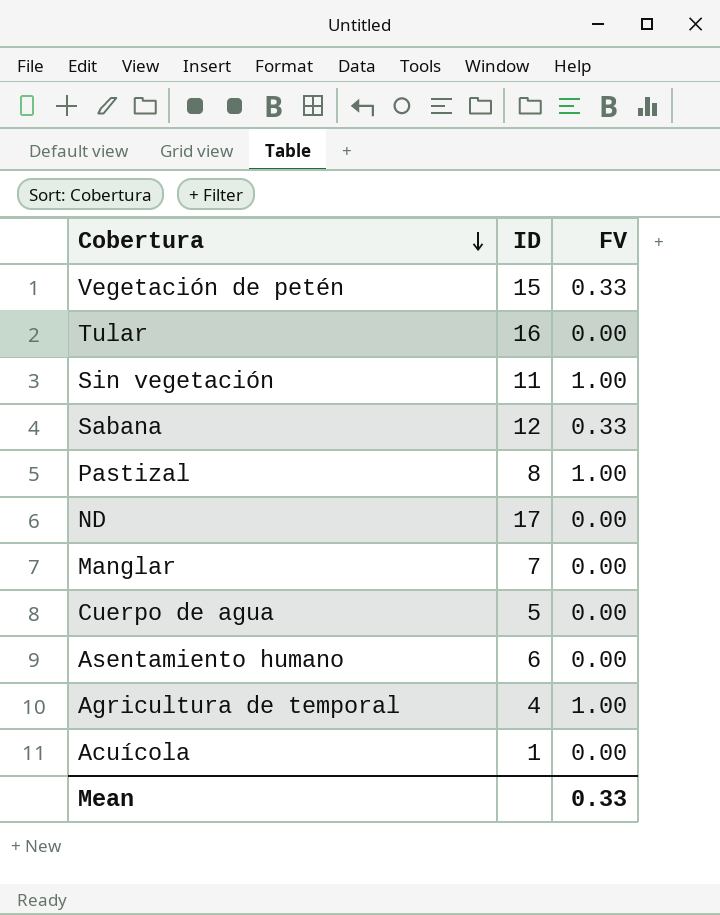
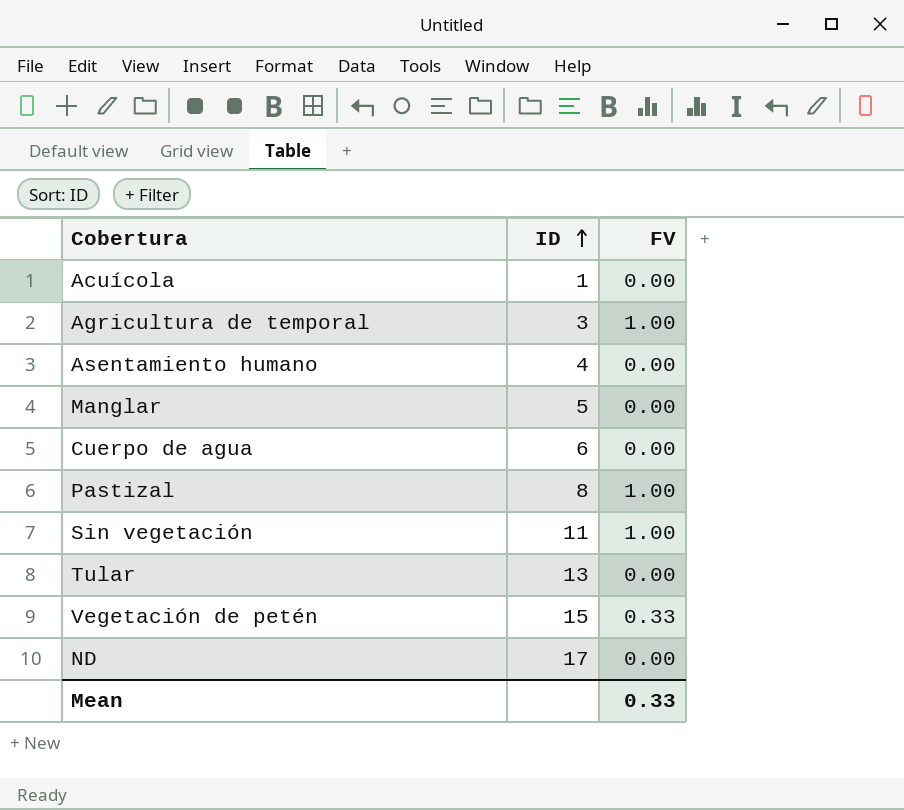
row order: Cobertura descending -> ID ascending
row Sabana: 12 | 0.33 -> none
Agricultura de temporal | ID: 4 -> 3
Asentamiento humano | ID: 6 -> 4
Manglar | ID: 7 -> 5
Cuerpo de agua | ID: 5 -> 6
Tular | ID: 16 -> 13

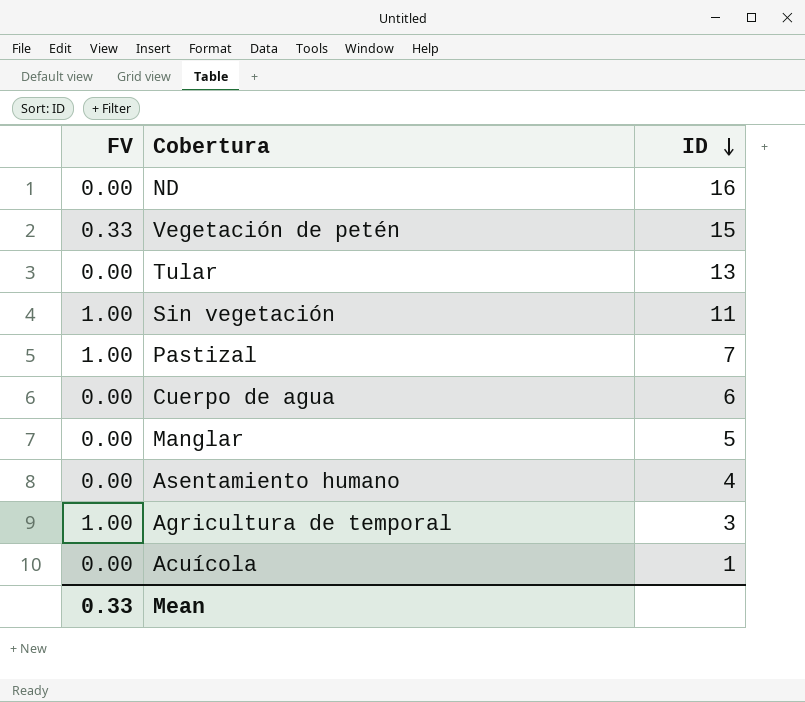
row order: ID ascending -> ID descending
column FV | position: 3 -> 1
ND | ID: 17 -> 16
Pastizal | ID: 8 -> 7

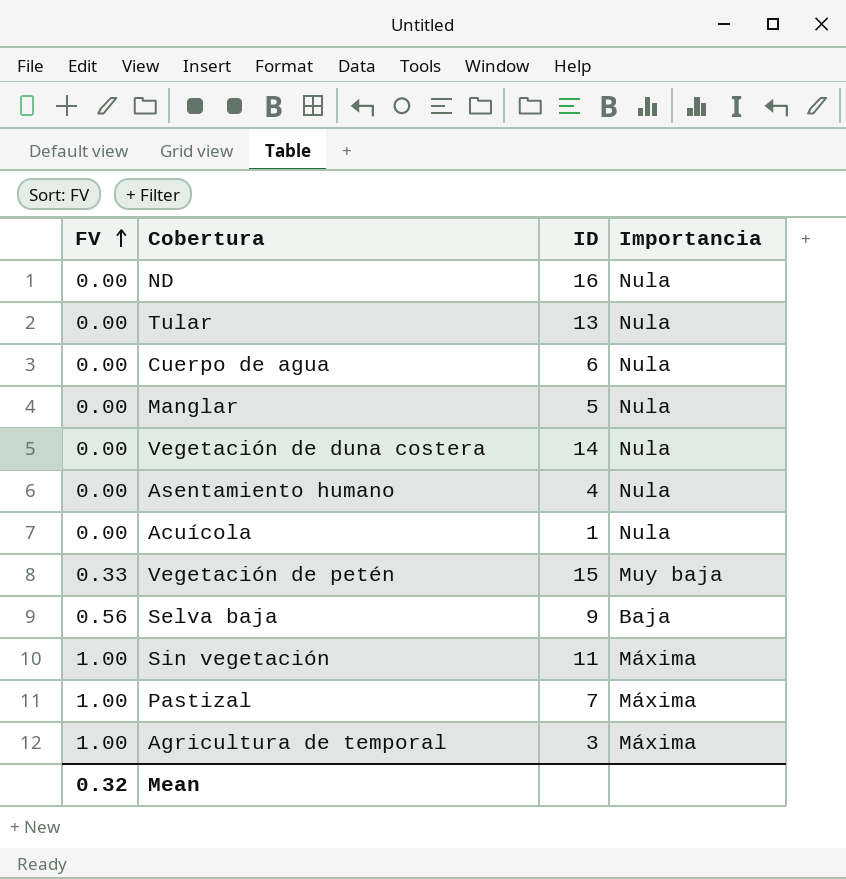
row order: ID descending -> FV ascending
column Importancia | position: none -> 4
row Vegetación de duna costera: none -> 0.00 | 14 | Nula
row Selva baja: none -> 0.56 | 9 | Baja
Mean | FV: 0.33 -> 0.32

